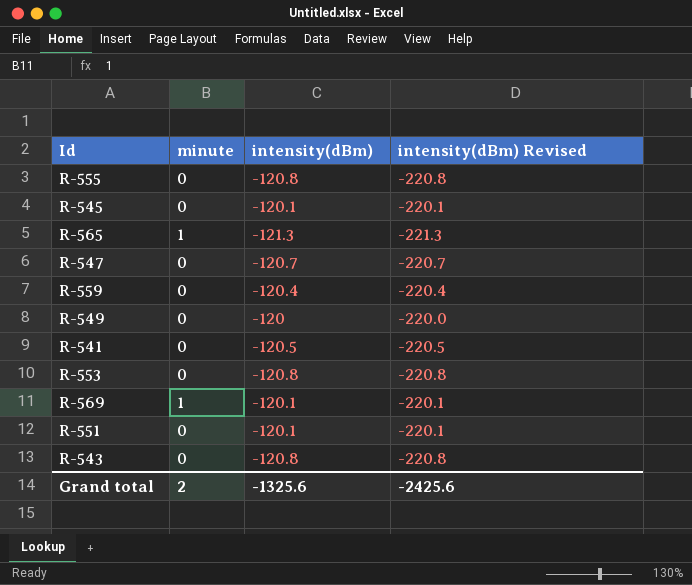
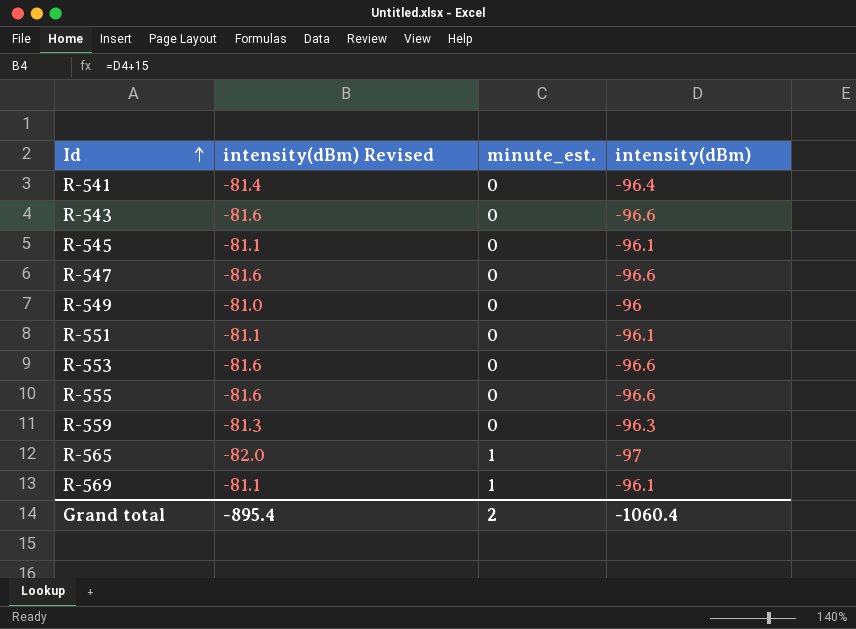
row order: none -> Id ascending
column intensity(dBm) Revised | formula: [intensity(dBm)] - 100 -> [intensity(dBm)] + 15
column intensity(dBm) Revised | position: 4 -> 2
column name: minute -> minute_est.
R-541 | intensity(dBm): -120.5 -> -96.4
R-543 | intensity(dBm): -120.8 -> -96.6
R-545 | intensity(dBm): -120.1 -> -96.1
R-547 | intensity(dBm): -120.7 -> -96.6
R-549 | intensity(dBm): -120 -> -96
R-551 | intensity(dBm): -120.1 -> -96.1
R-553 | intensity(dBm): -120.8 -> -96.6
R-555 | intensity(dBm): -120.8 -> -96.6
R-559 | intensity(dBm): -120.4 -> -96.3
R-565 | intensity(dBm): -121.3 -> -97
R-569 | intensity(dBm): -120.1 -> -96.1
Grand total | intensity(dBm) Revised: -2425.6 -> -895.4
Grand total | intensity(dBm): -1325.6 -> -1060.4

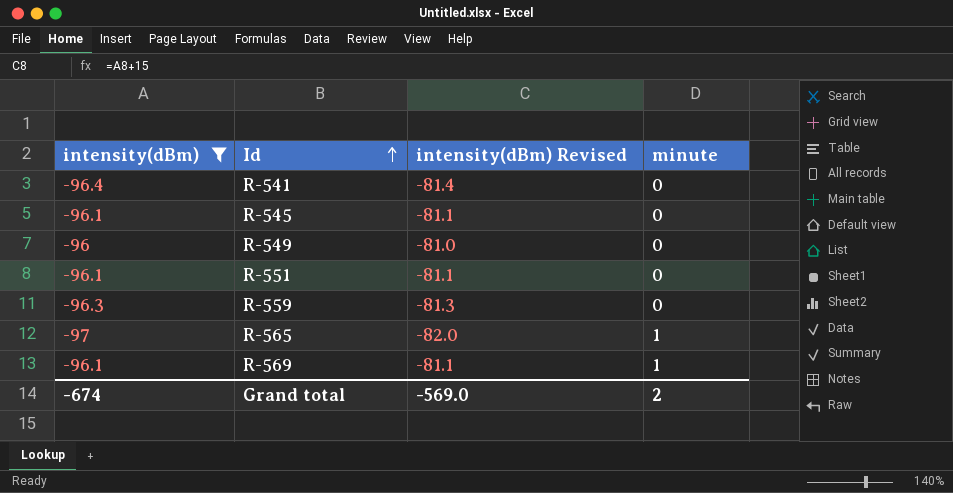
filter: none -> intensity(dBm) != -96.6
column intensity(dBm) | position: 4 -> 1
column name: minute_est. -> minute
Grand total | intensity(dBm): -1060.4 -> -674
Grand total | intensity(dBm) Revised: -895.4 -> -569.0

